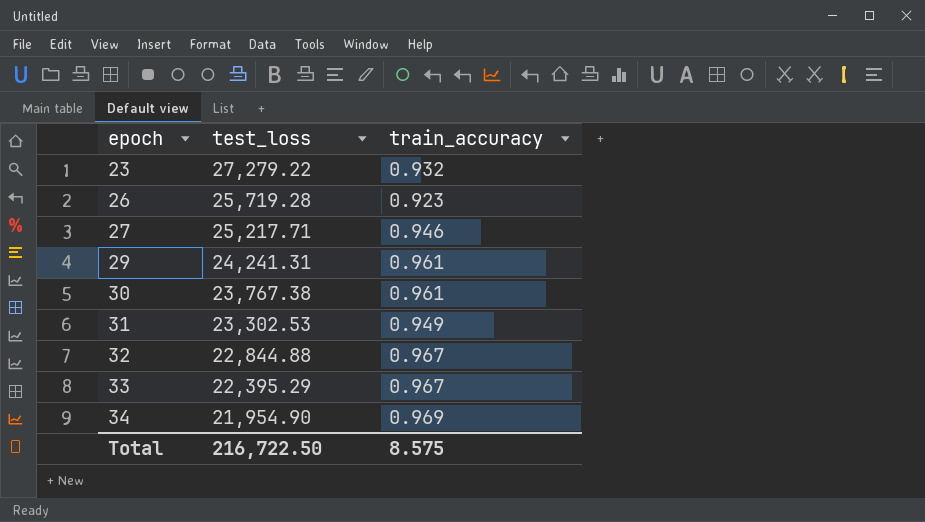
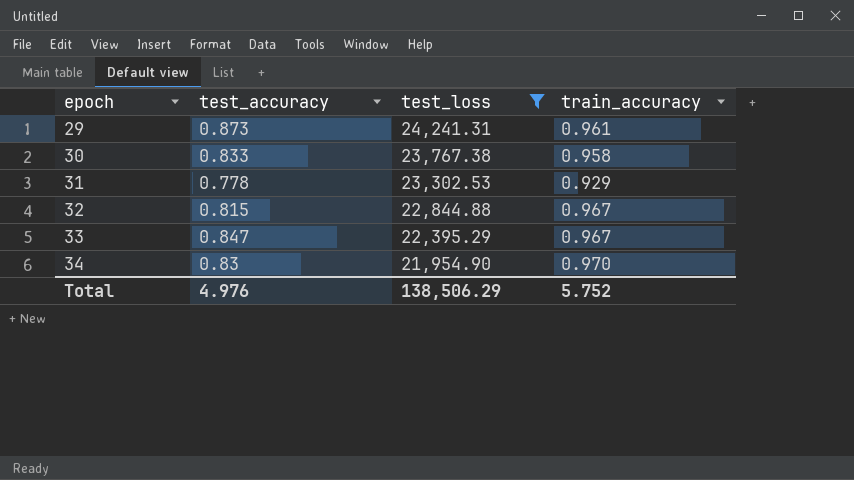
filter: none -> test_loss <= 24,241.31
column test_accuracy | position: none -> 2
30 | train_accuracy: 0.961 -> 0.958
31 | train_accuracy: 0.949 -> 0.929
34 | train_accuracy: 0.969 -> 0.970
Total | test_loss: 216,722.50 -> 138,506.29
Total | train_accuracy: 8.575 -> 5.752

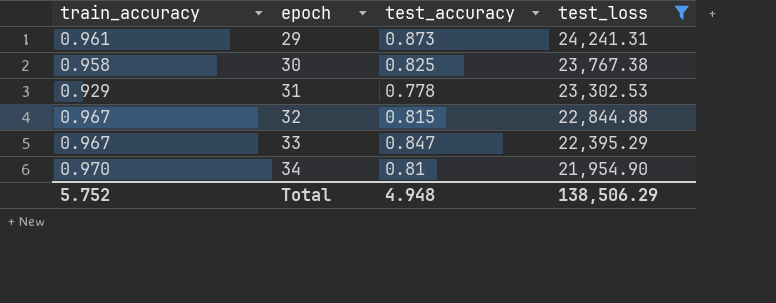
column train_accuracy | position: 4 -> 1
30 | test_accuracy: 0.833 -> 0.825
34 | test_accuracy: 0.83 -> 0.81
Total | test_accuracy: 4.976 -> 4.948

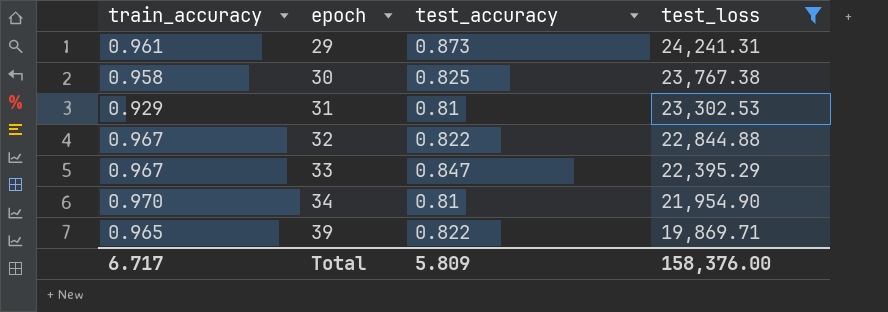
31 | test_accuracy: 0.778 -> 0.81
32 | test_accuracy: 0.815 -> 0.822
row 39: none -> 0.965 | 0.822 | 19,869.71
Total | train_accuracy: 5.752 -> 6.717
Total | test_accuracy: 4.948 -> 5.809
Total | test_loss: 138,506.29 -> 158,376.00

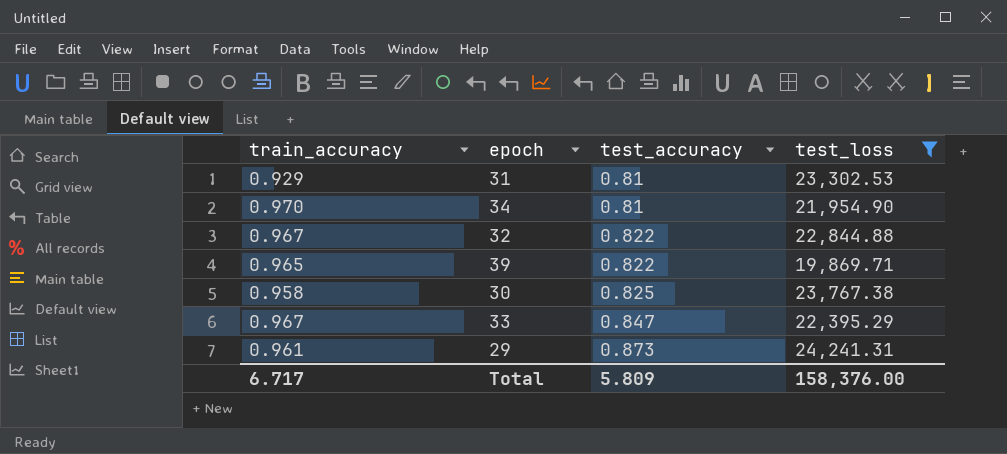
row order: epoch ascending -> test_accuracy ascending

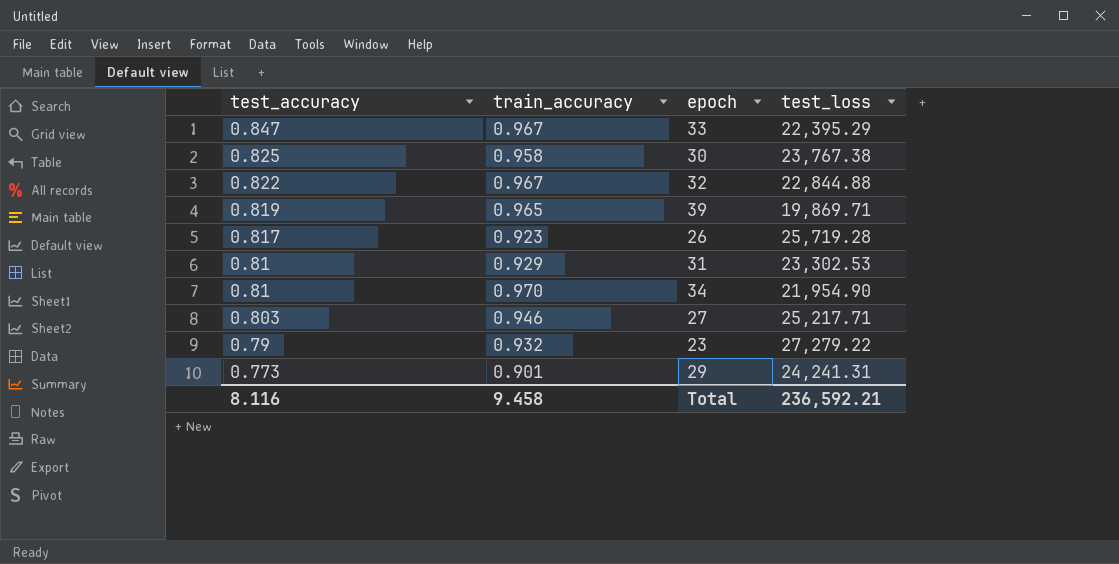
filter: test_loss <= 24,241.31 -> none
row order: test_accuracy ascending -> test_accuracy descending
column test_accuracy | position: 3 -> 1
39 | test_accuracy: 0.822 -> 0.819
29 | test_accuracy: 0.873 -> 0.773
29 | train_accuracy: 0.961 -> 0.901
Total | test_accuracy: 5.809 -> 8.116
Total | train_accuracy: 6.717 -> 9.458
Total | test_loss: 158,376.00 -> 236,592.21

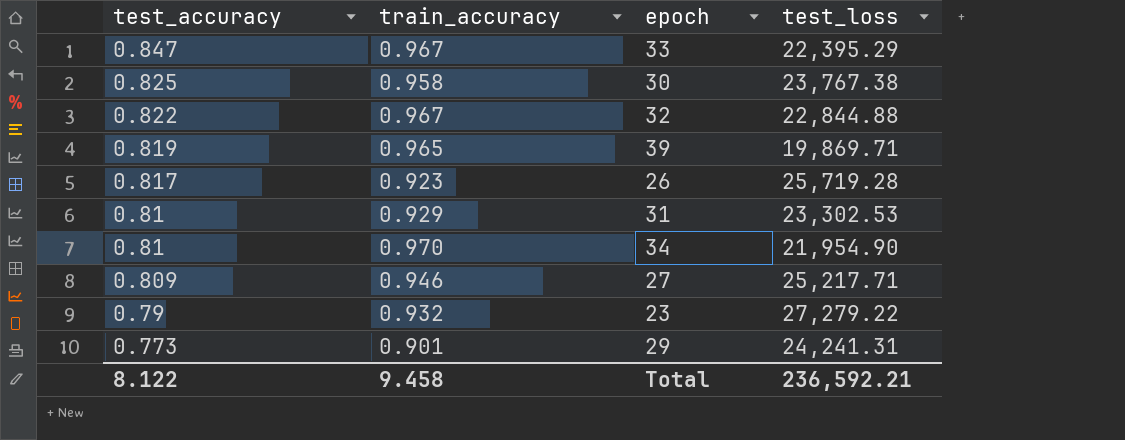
27 | test_accuracy: 0.803 -> 0.809
Total | test_accuracy: 8.116 -> 8.122

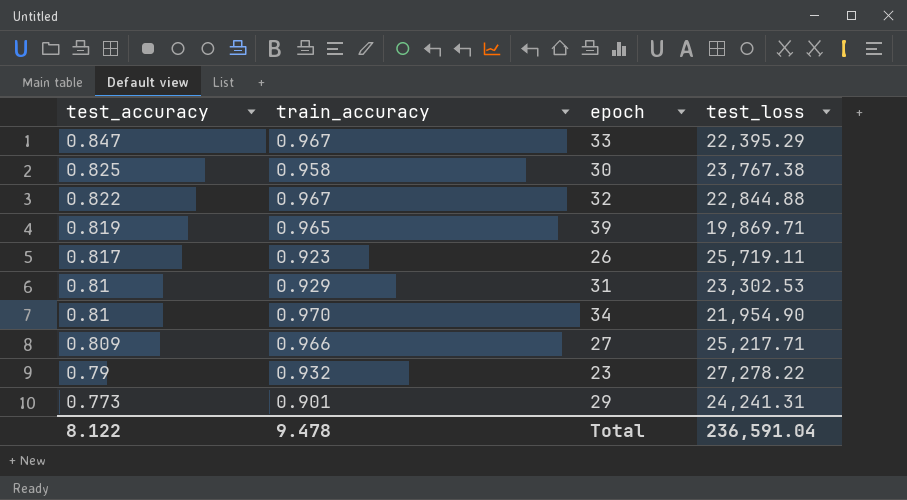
26 | test_loss: 25,719.28 -> 25,719.11
27 | train_accuracy: 0.946 -> 0.966
23 | test_loss: 27,279.22 -> 27,278.22
Total | train_accuracy: 9.458 -> 9.478
Total | test_loss: 236,592.21 -> 236,591.04

